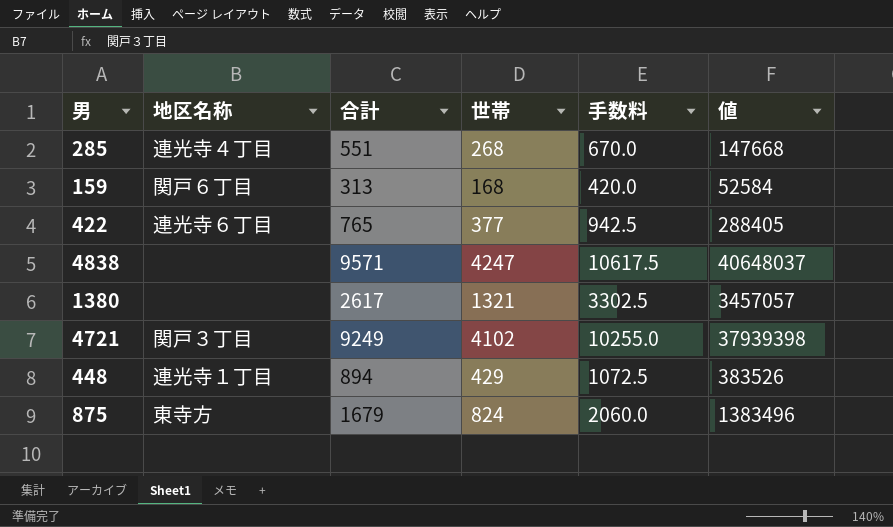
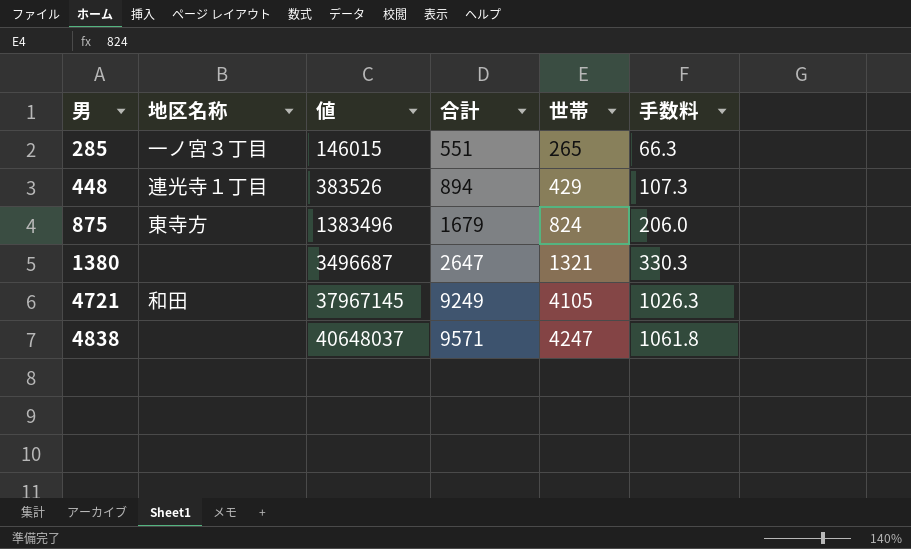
row order: none -> 男 ascending
column 値 | position: 6 -> 3
column 手数料 | formula: [世帯] * 2.5 -> [世帯] * 0.25
row 159: 関戸６丁目 | 313 | 168 | 420.0 | 52584 -> none
row 422: 連光寺６丁目 | 765 | 377 | 942.5 | 288405 -> none
285 | 地区名称: 連光寺４丁目 -> 一ノ宮３丁目
285 | 値: 147668 -> 146015
285 | 世帯: 268 -> 265
1380 | 値: 3457057 -> 3496687
1380 | 合計: 2617 -> 2647
4721 | 地区名称: 関戸３丁目 -> 和田
4721 | 値: 37939398 -> 37967145
4721 | 世帯: 4102 -> 4105

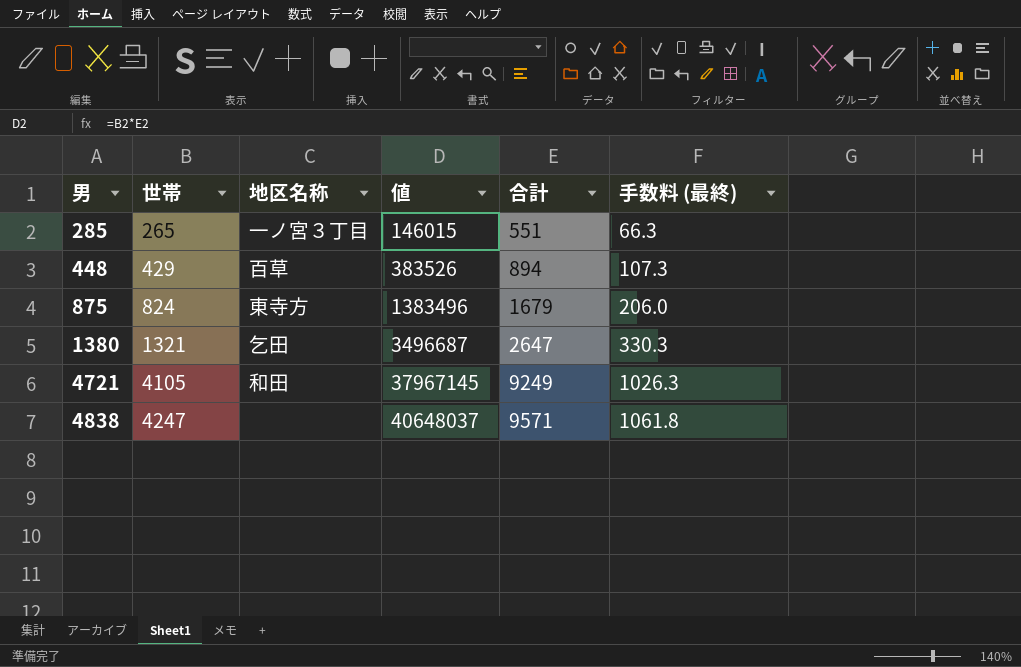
column 世帯 | position: 5 -> 2
column name: 手数料 -> 手数料 (最終)
448 | 地区名称: 連光寺１丁目 -> 百草
1380 | 地区名称: none -> 乞田

